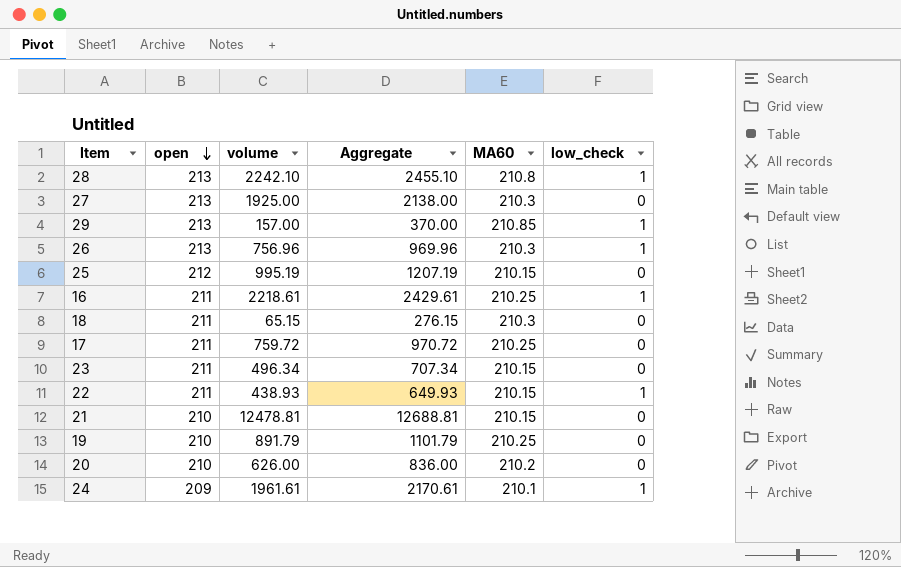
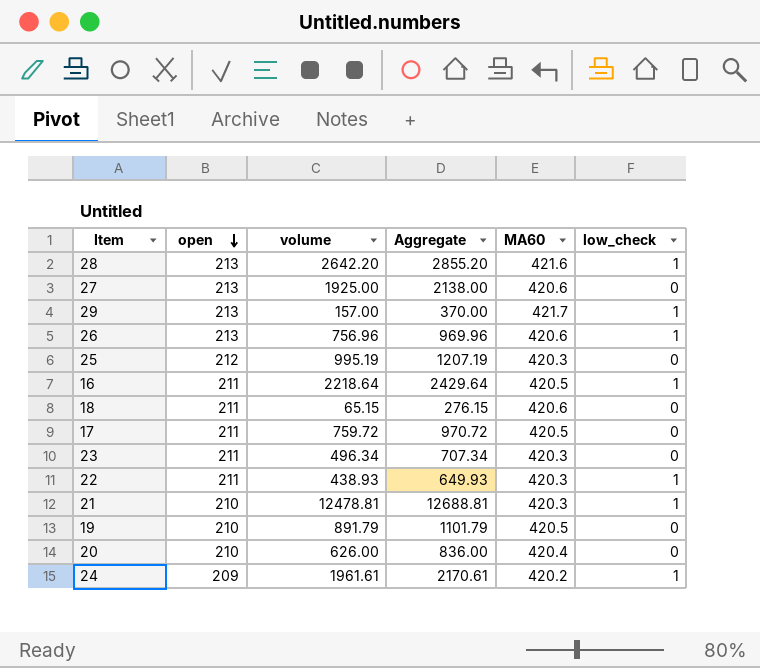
28 | volume: 2242.10 -> 2642.20
28 | Aggregate: 2455.10 -> 2855.20
28 | MA60: 210.8 -> 421.6
27 | MA60: 210.3 -> 420.6
29 | MA60: 210.85 -> 421.7
26 | MA60: 210.3 -> 420.6
25 | MA60: 210.15 -> 420.3
16 | volume: 2218.61 -> 2218.64
16 | Aggregate: 2429.61 -> 2429.64
16 | MA60: 210.25 -> 420.5
18 | MA60: 210.3 -> 420.6
17 | MA60: 210.25 -> 420.5
23 | MA60: 210.15 -> 420.3
22 | MA60: 210.15 -> 420.3
21 | MA60: 210.15 -> 420.3
21 | low_check: 0 -> 1
19 | MA60: 210.25 -> 420.5
20 | MA60: 210.2 -> 420.4
24 | MA60: 210.1 -> 420.2

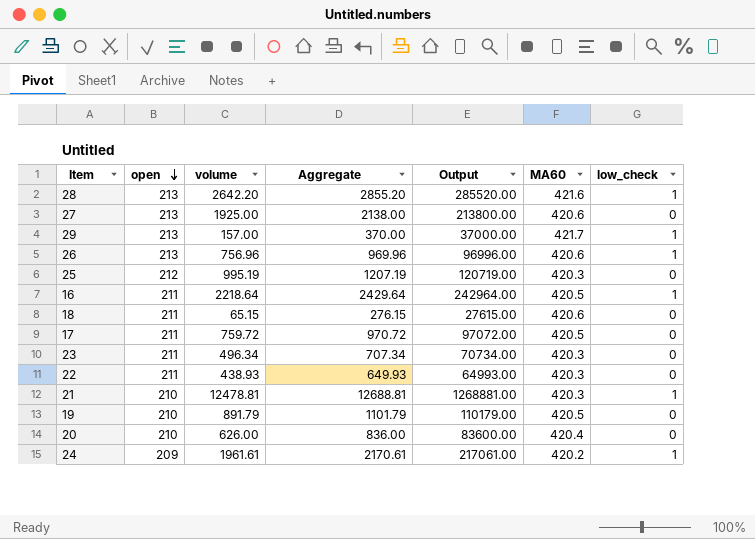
column Output | formula: none -> [Aggregate] * 100
22 | low_check: 1 -> 0

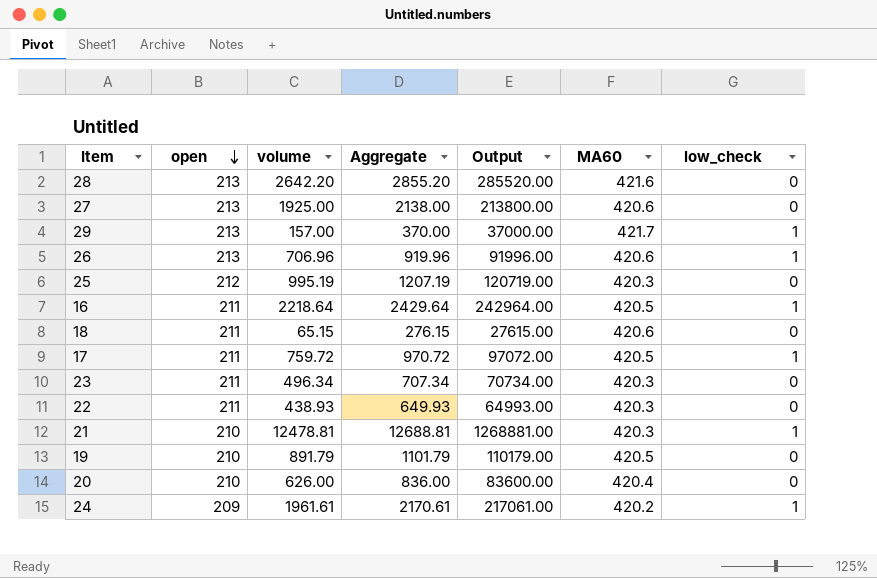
28 | low_check: 1 -> 0
26 | volume: 756.96 -> 706.96
26 | Aggregate: 969.96 -> 919.96
26 | Output: 96996.00 -> 91996.00
17 | low_check: 0 -> 1

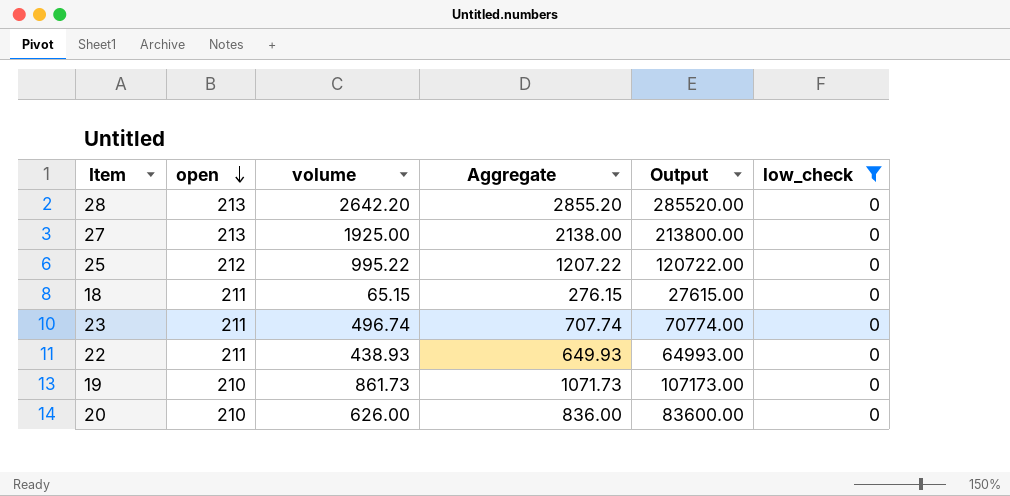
filter: none -> low_check = 0
column MA60 | position: 6 -> none
25 | volume: 995.19 -> 995.22
25 | Aggregate: 1207.19 -> 1207.22
25 | Output: 120719.00 -> 120722.00
23 | volume: 496.34 -> 496.74
23 | Aggregate: 707.34 -> 707.74
23 | Output: 70734.00 -> 70774.00
19 | volume: 891.79 -> 861.73
19 | Aggregate: 1101.79 -> 1071.73
19 | Output: 110179.00 -> 107173.00

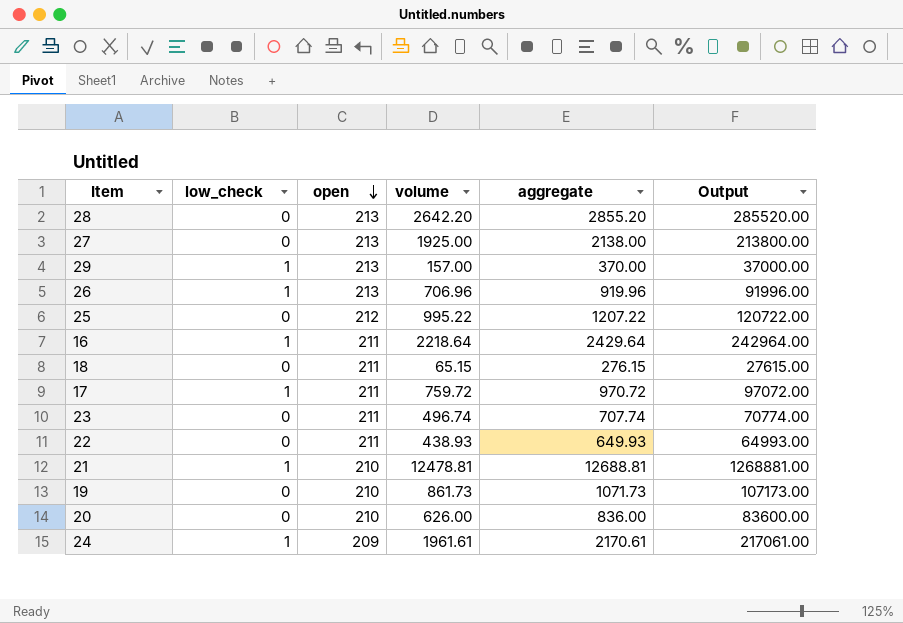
filter: low_check = 0 -> none
column low_check | position: 6 -> 2
column name: Aggregate -> aggregate

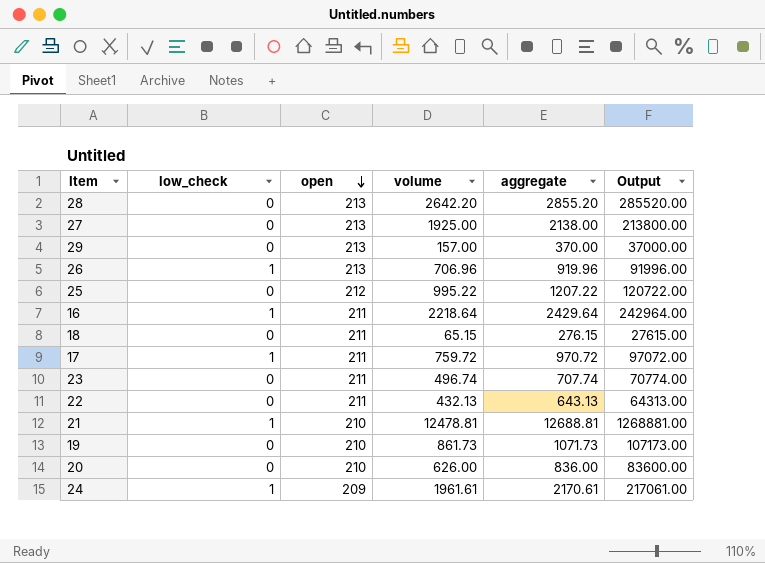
29 | low_check: 1 -> 0
22 | volume: 438.93 -> 432.13
22 | aggregate: 649.93 -> 643.13
22 | Output: 64993.00 -> 64313.00

